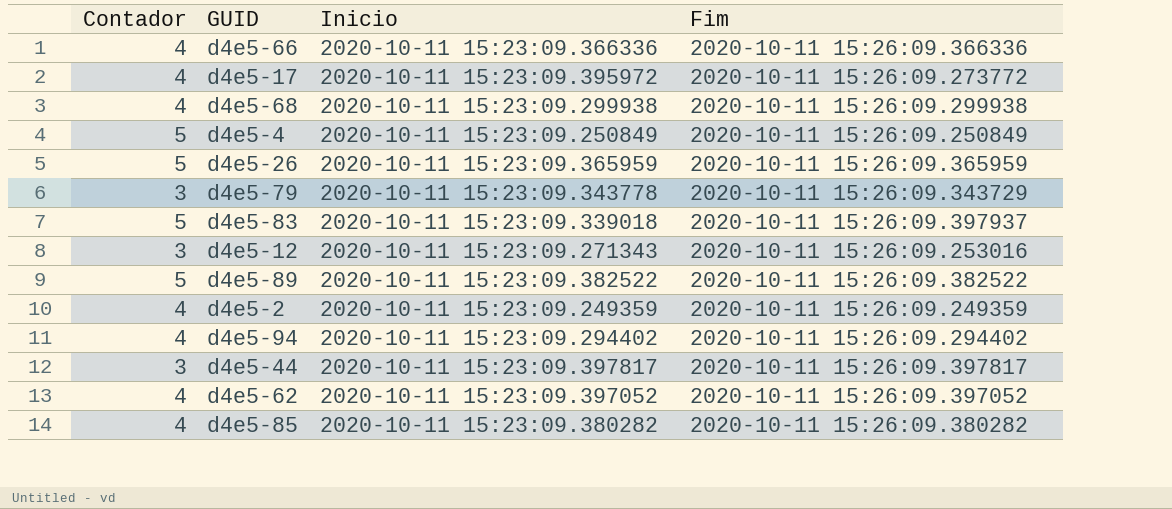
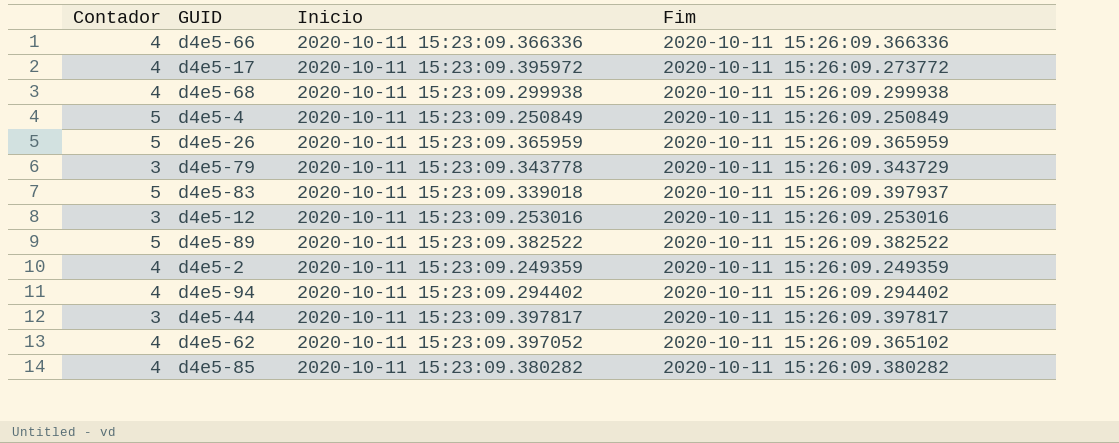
d4e5-12 | Inicio: 2020-10-11 15:23:09.271343 -> 2020-10-11 15:23:09.253016
d4e5-62 | Fim: 2020-10-11 15:26:09.397052 -> 2020-10-11 15:26:09.365102

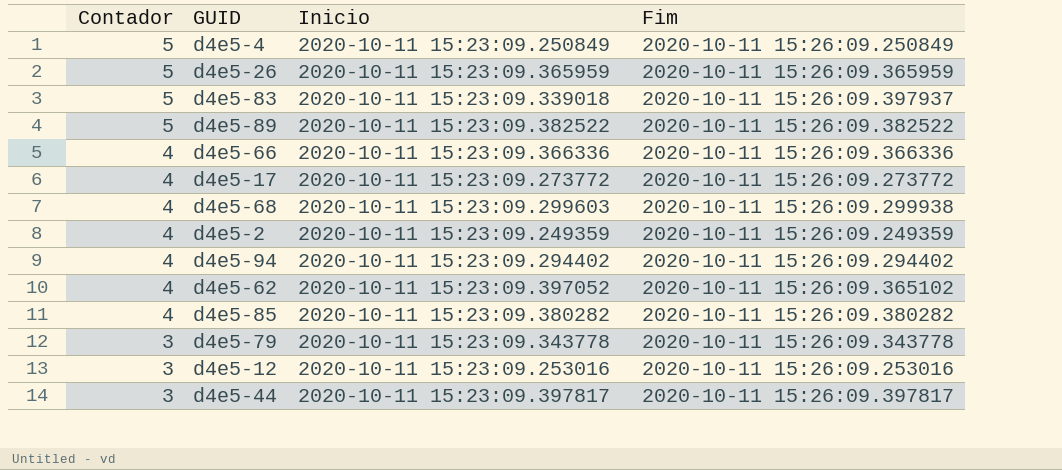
row order: none -> Contador descending
d4e5-17 | Inicio: 2020-10-11 15:23:09.395972 -> 2020-10-11 15:23:09.273772
d4e5-68 | Inicio: 2020-10-11 15:23:09.299938 -> 2020-10-11 15:23:09.299603
d4e5-79 | Fim: 2020-10-11 15:26:09.343729 -> 2020-10-11 15:26:09.343778

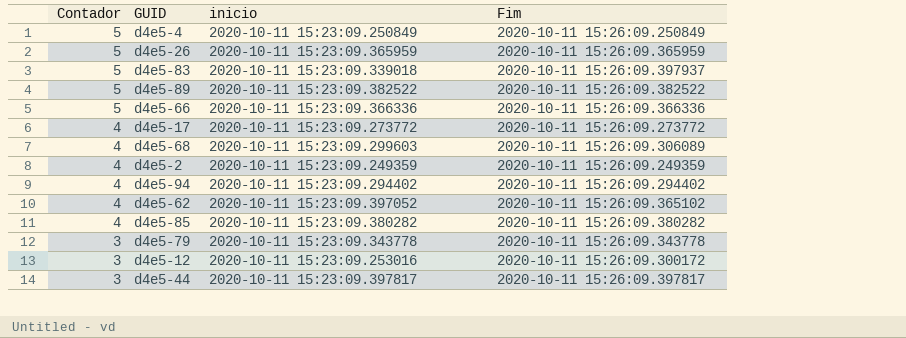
column name: Inicio -> inicio
d4e5-66 | Contador: 4 -> 5
d4e5-68 | Fim: 2020-10-11 15:26:09.299938 -> 2020-10-11 15:26:09.306089
d4e5-12 | Fim: 2020-10-11 15:26:09.253016 -> 2020-10-11 15:26:09.300172

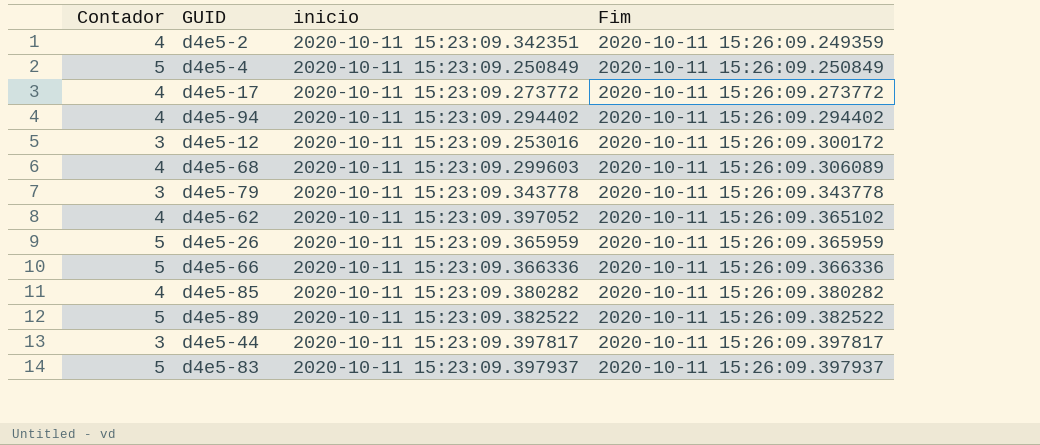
row order: Contador descending -> Fim ascending
d4e5-2 | inicio: 2020-10-11 15:23:09.249359 -> 2020-10-11 15:23:09.342351
d4e5-83 | inicio: 2020-10-11 15:23:09.339018 -> 2020-10-11 15:23:09.397937

